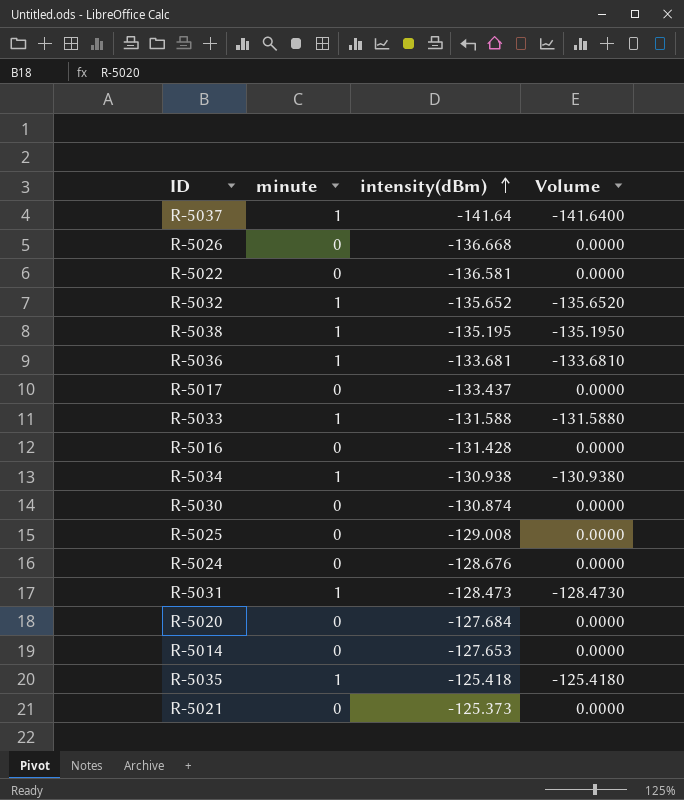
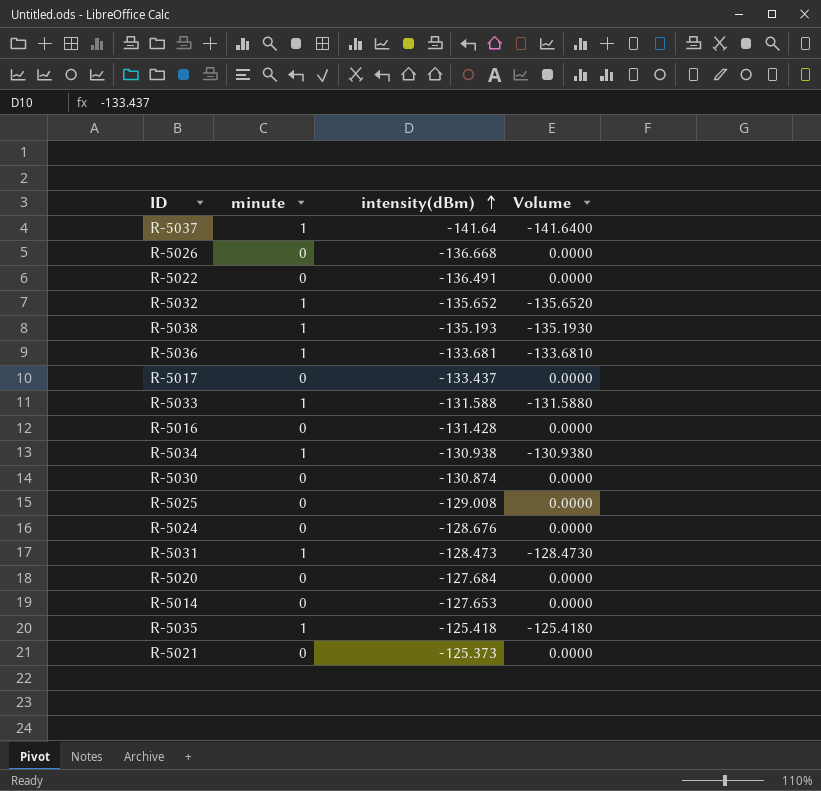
R-5022 | intensity(dBm): -136.581 -> -136.491
R-5038 | intensity(dBm): -135.195 -> -135.193
R-5038 | Volume: -135.1950 -> -135.1930

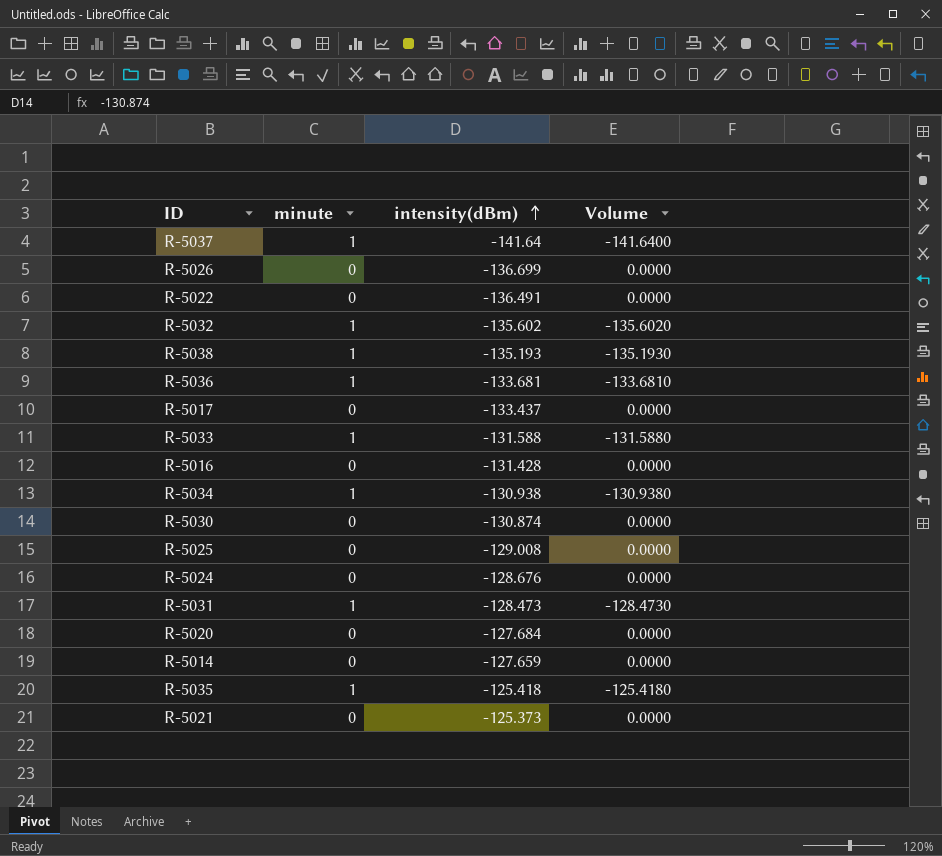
R-5026 | intensity(dBm): -136.668 -> -136.699
R-5032 | intensity(dBm): -135.652 -> -135.602
R-5032 | Volume: -135.6520 -> -135.6020
R-5014 | intensity(dBm): -127.653 -> -127.659

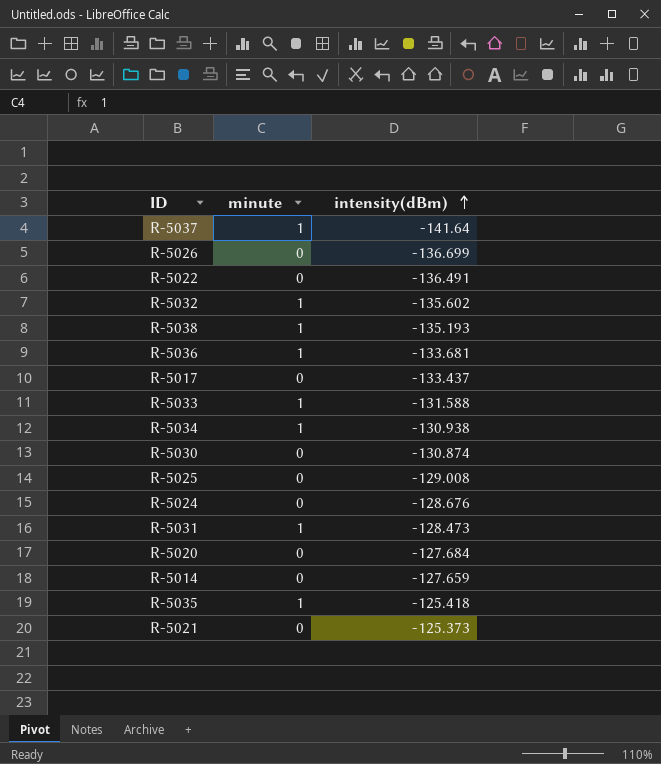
column Volume | formula: [minute] * [intensity(dBm)] -> none
row R-5016: 0 | -131.428 | 0.0000 -> none

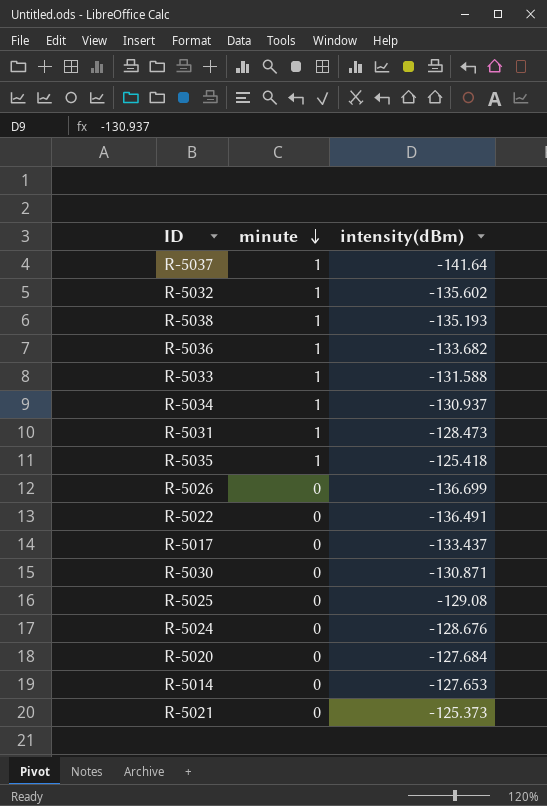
row order: intensity(dBm) ascending -> minute descending
R-5036 | intensity(dBm): -133.681 -> -133.682
R-5034 | intensity(dBm): -130.938 -> -130.937
R-5030 | intensity(dBm): -130.874 -> -130.871
R-5025 | intensity(dBm): -129.008 -> -129.08
R-5014 | intensity(dBm): -127.659 -> -127.653

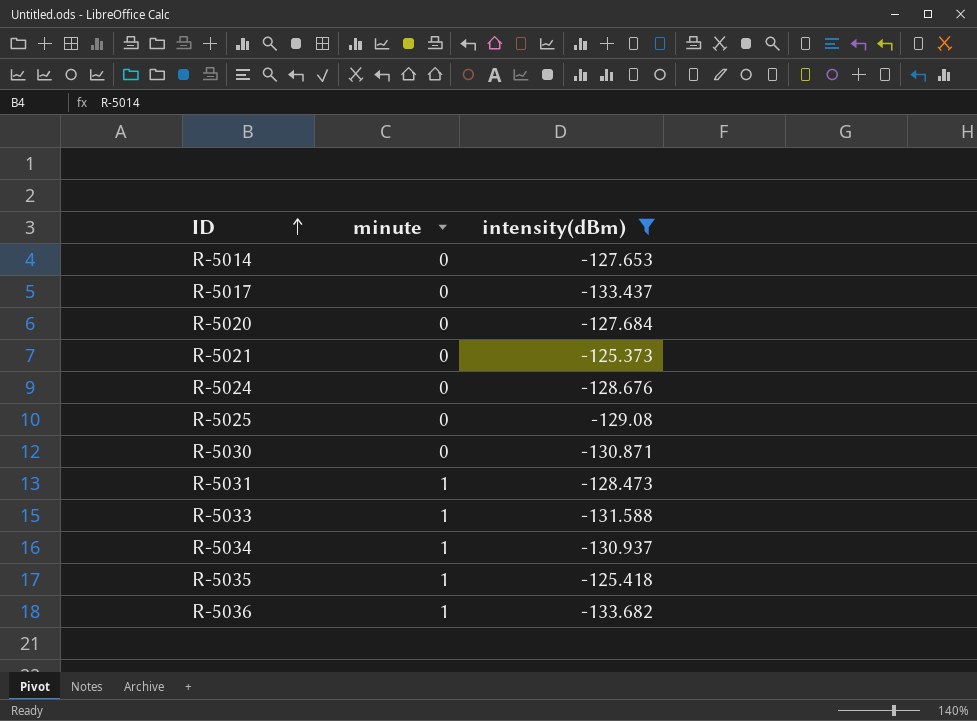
filter: none -> intensity(dBm) >= -133.682
row order: minute descending -> ID ascending

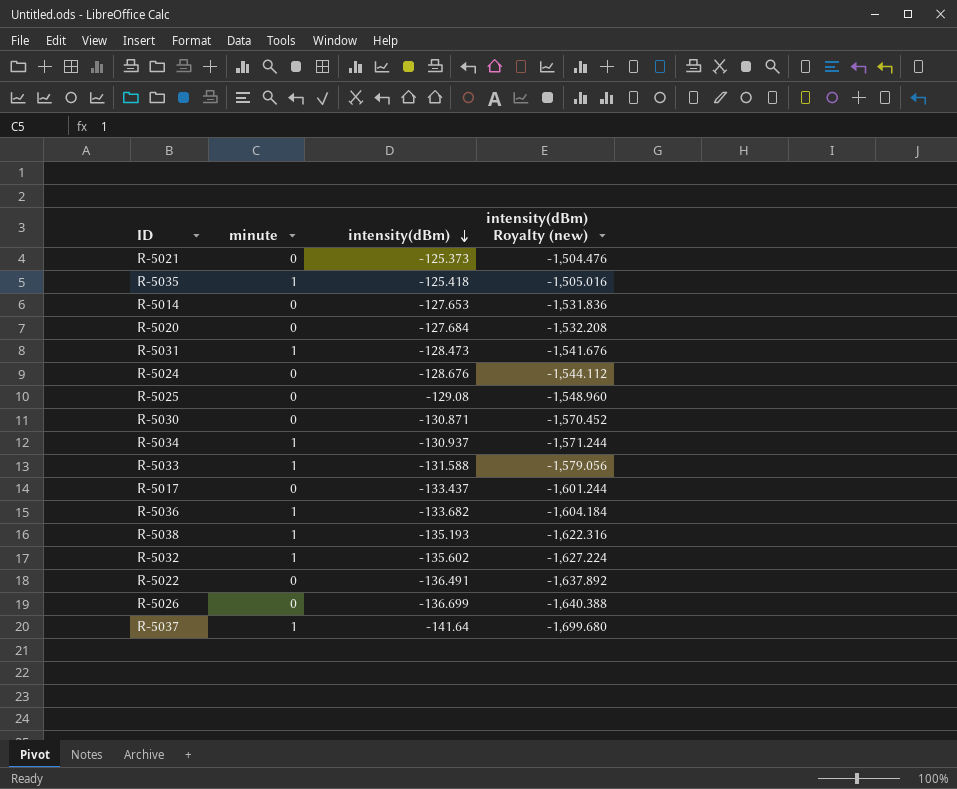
filter: intensity(dBm) >= -133.682 -> none
row order: ID ascending -> intensity(dBm) descending
column intensity(dBm) Royalty (new) | formula: none -> [intensity(dBm)] * 12

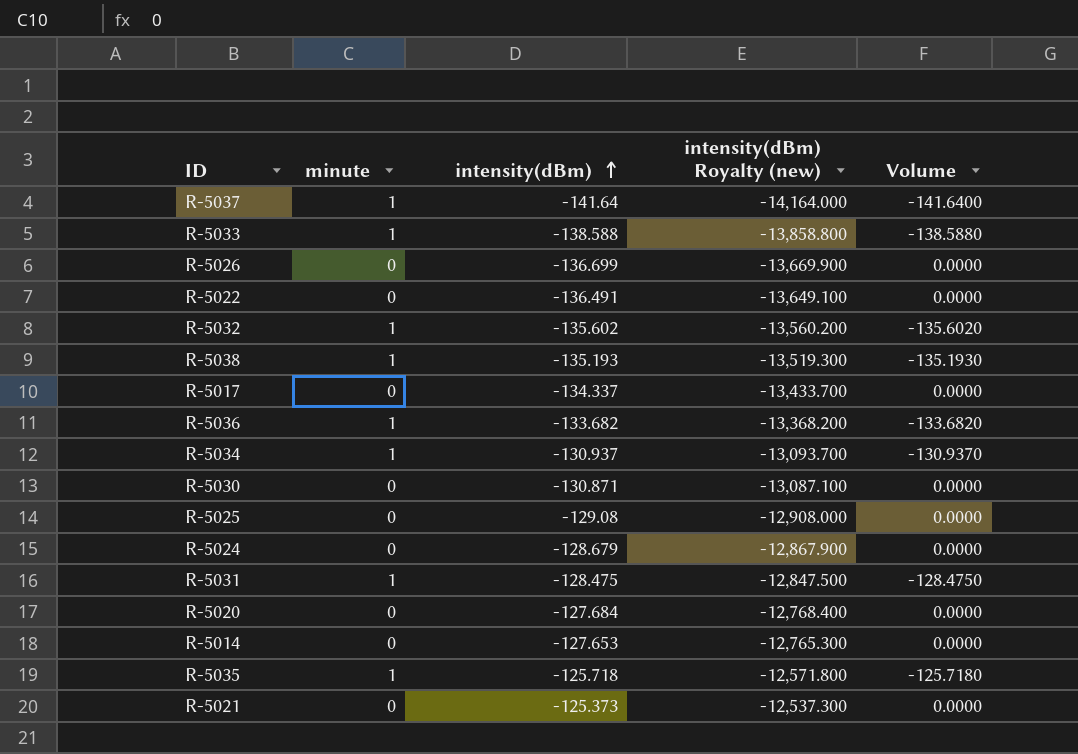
row order: intensity(dBm) descending -> intensity(dBm) ascending
column intensity(dBm) Royalty (new) | formula: [intensity(dBm)] * 12 -> [intensity(dBm)] * 100
column Volume | formula: none -> [minute] * [intensity(dBm)]
R-5033 | intensity(dBm): -131.588 -> -138.588
R-5017 | intensity(dBm): -133.437 -> -134.337
R-5024 | intensity(dBm): -128.676 -> -128.679
R-5031 | intensity(dBm): -128.473 -> -128.475
R-5035 | intensity(dBm): -125.418 -> -125.718

